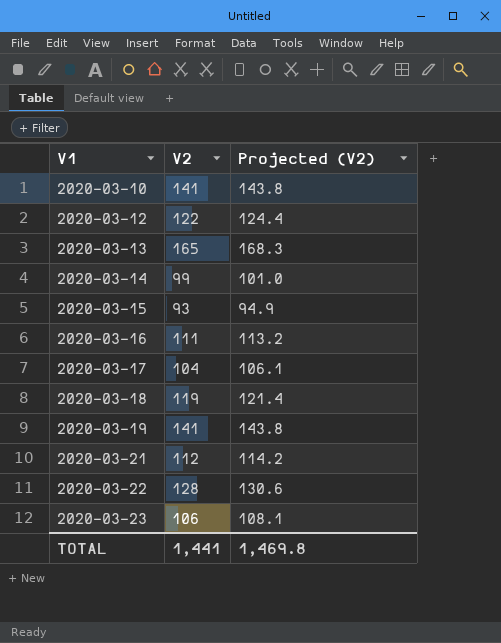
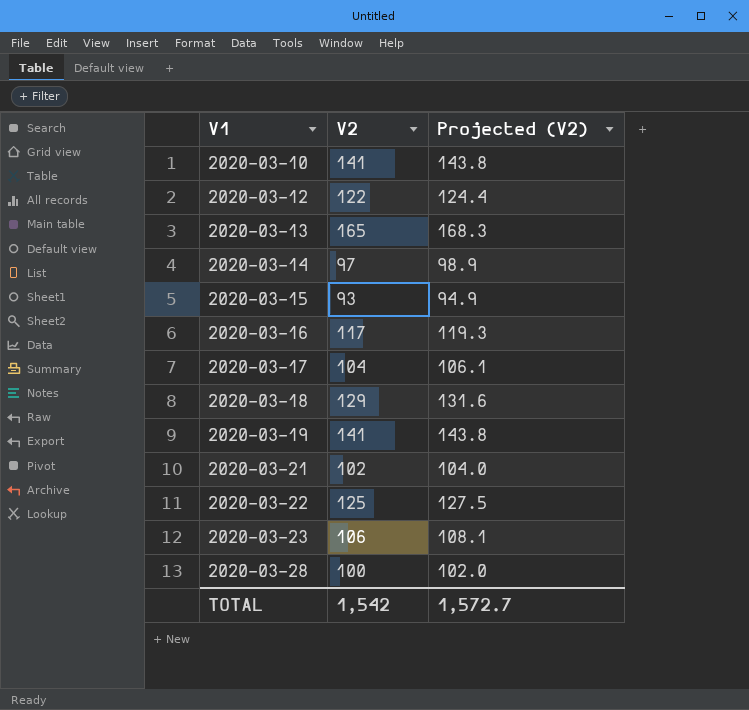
2020-03-14 | V2: 99 -> 97
2020-03-14 | Projected (V2): 101.0 -> 98.9
2020-03-16 | V2: 111 -> 117
2020-03-16 | Projected (V2): 113.2 -> 119.3
2020-03-18 | V2: 119 -> 129
2020-03-18 | Projected (V2): 121.4 -> 131.6
2020-03-21 | V2: 112 -> 102
2020-03-21 | Projected (V2): 114.2 -> 104.0
2020-03-22 | V2: 128 -> 125
2020-03-22 | Projected (V2): 130.6 -> 127.5
row 2020-03-28: none -> 100 | 102.0
TOTAL | V2: 1,441 -> 1,542
TOTAL | Projected (V2): 1,469.8 -> 1,572.7

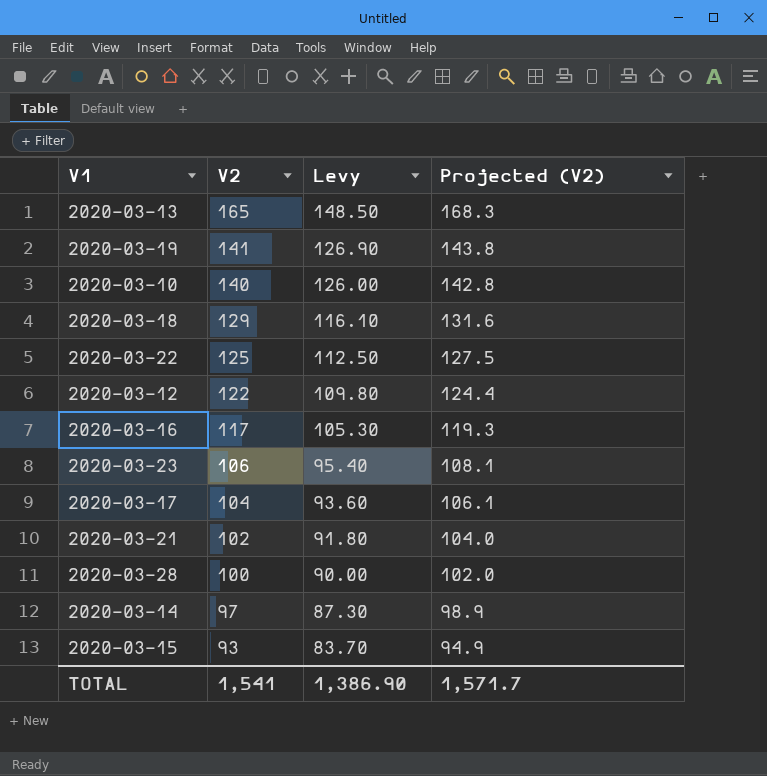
row order: V1 ascending -> V2 descending
column Levy | formula: none -> [V2] * 0.9
2020-03-10 | V2: 141 -> 140
2020-03-10 | Projected (V2): 143.8 -> 142.8
TOTAL | V2: 1,542 -> 1,541
TOTAL | Projected (V2): 1,572.7 -> 1,571.7

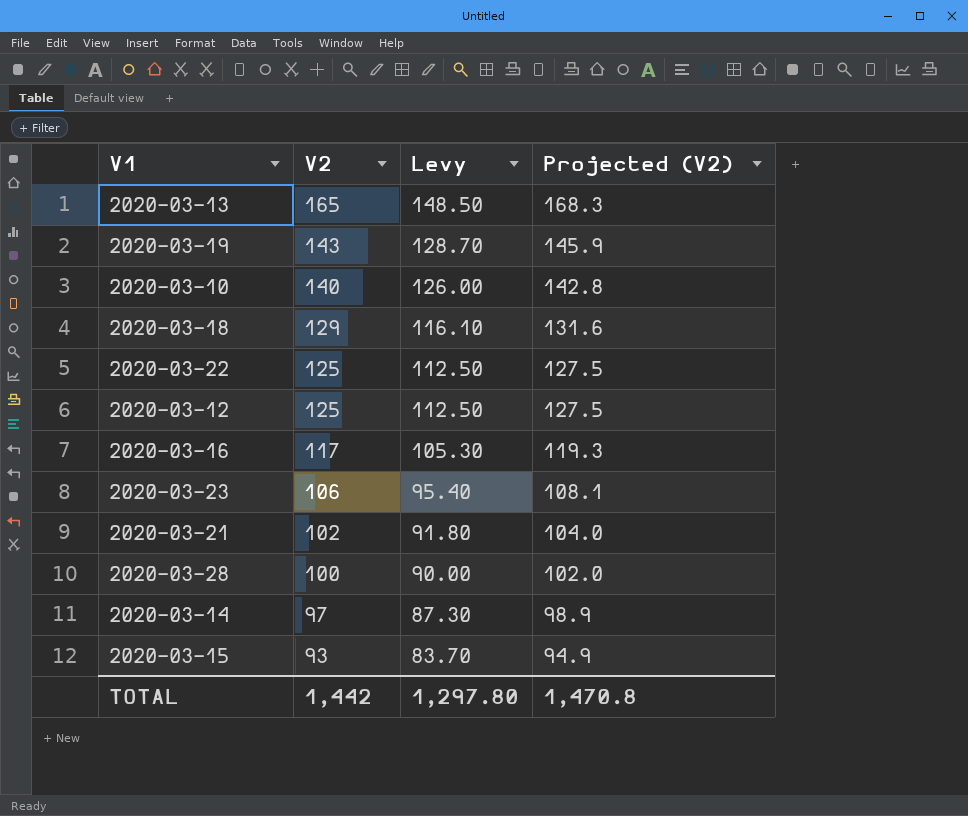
row 2020-03-17: 104 | 93.60 | 106.1 -> none
2020-03-19 | V2: 141 -> 143
2020-03-19 | Levy: 126.90 -> 128.70
2020-03-19 | Projected (V2): 143.8 -> 145.9
2020-03-12 | V2: 122 -> 125
2020-03-12 | Levy: 109.80 -> 112.50
2020-03-12 | Projected (V2): 124.4 -> 127.5
TOTAL | V2: 1,541 -> 1,442
TOTAL | Levy: 1,386.90 -> 1,297.80
TOTAL | Projected (V2): 1,571.7 -> 1,470.8

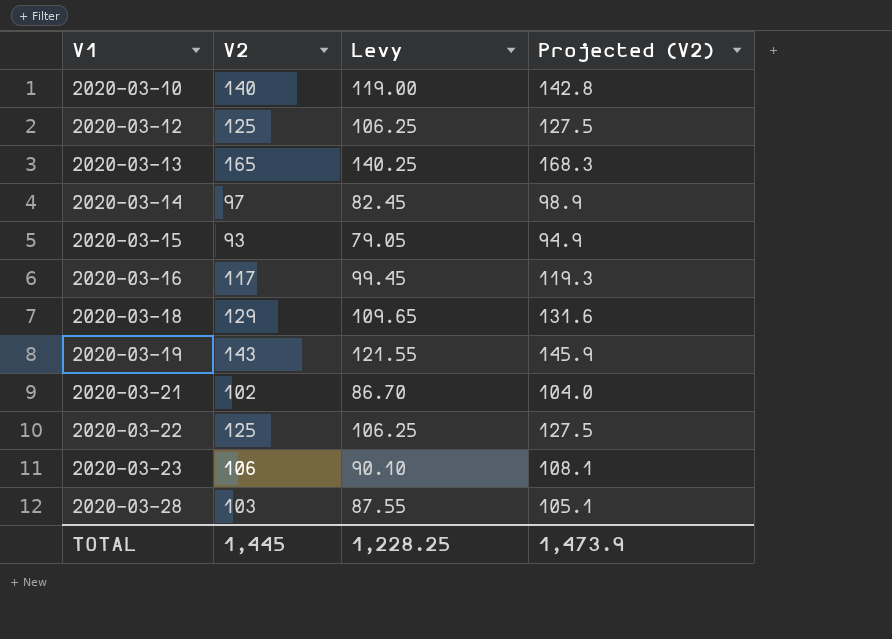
row order: V2 descending -> V1 ascending
column Levy | formula: [V2] * 0.9 -> [V2] * 0.85
2020-03-28 | V2: 100 -> 103
2020-03-28 | Projected (V2): 102.0 -> 105.1
TOTAL | V2: 1,442 -> 1,445
TOTAL | Levy: 1,297.80 -> 1,228.25
TOTAL | Projected (V2): 1,470.8 -> 1,473.9

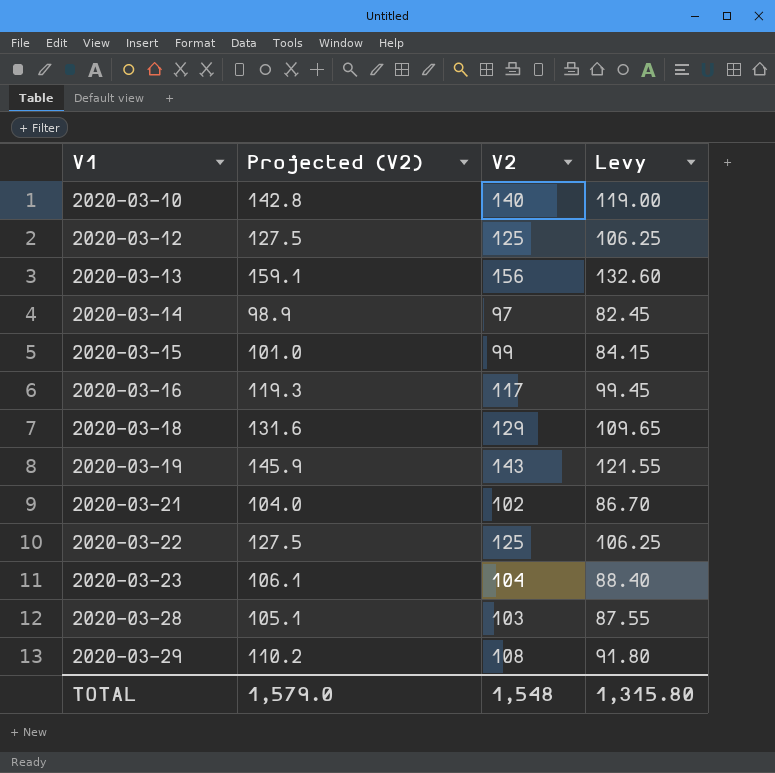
column Projected (V2) | position: 4 -> 2
2020-03-13 | Projected (V2): 168.3 -> 159.1
2020-03-13 | V2: 165 -> 156
2020-03-13 | Levy: 140.25 -> 132.60
2020-03-15 | Projected (V2): 94.9 -> 101.0
2020-03-15 | V2: 93 -> 99
2020-03-15 | Levy: 79.05 -> 84.15
2020-03-23 | Projected (V2): 108.1 -> 106.1
2020-03-23 | V2: 106 -> 104
2020-03-23 | Levy: 90.10 -> 88.40
row 2020-03-29: none -> 110.2 | 108 | 91.80
TOTAL | Projected (V2): 1,473.9 -> 1,579.0
TOTAL | V2: 1,445 -> 1,548
TOTAL | Levy: 1,228.25 -> 1,315.80

